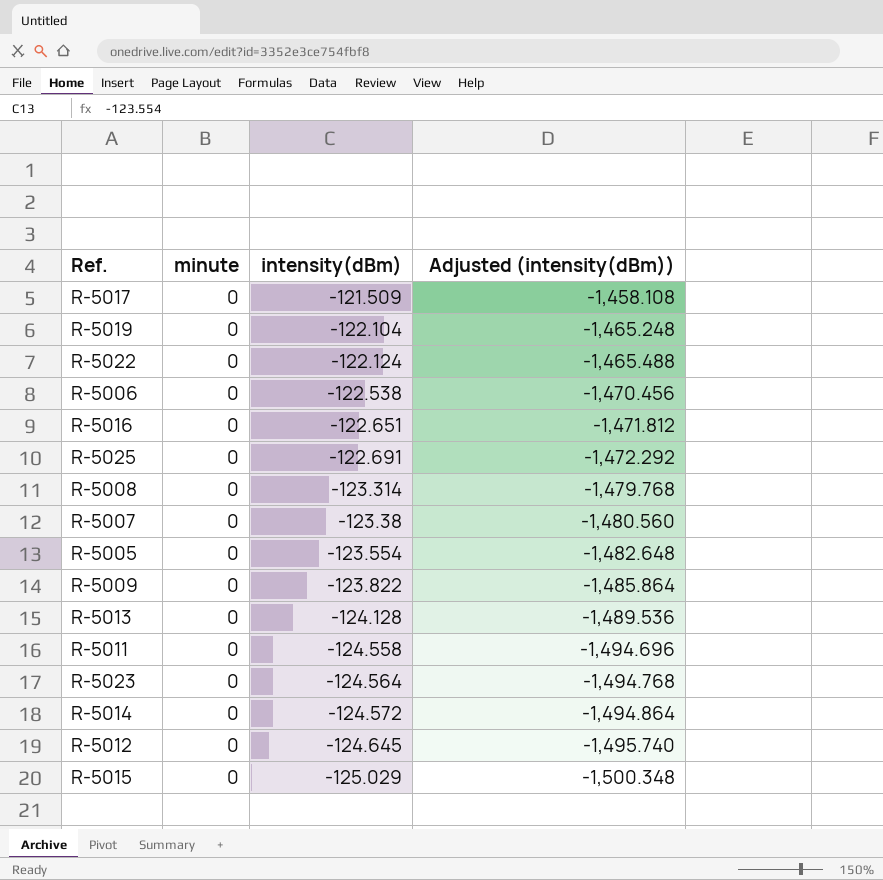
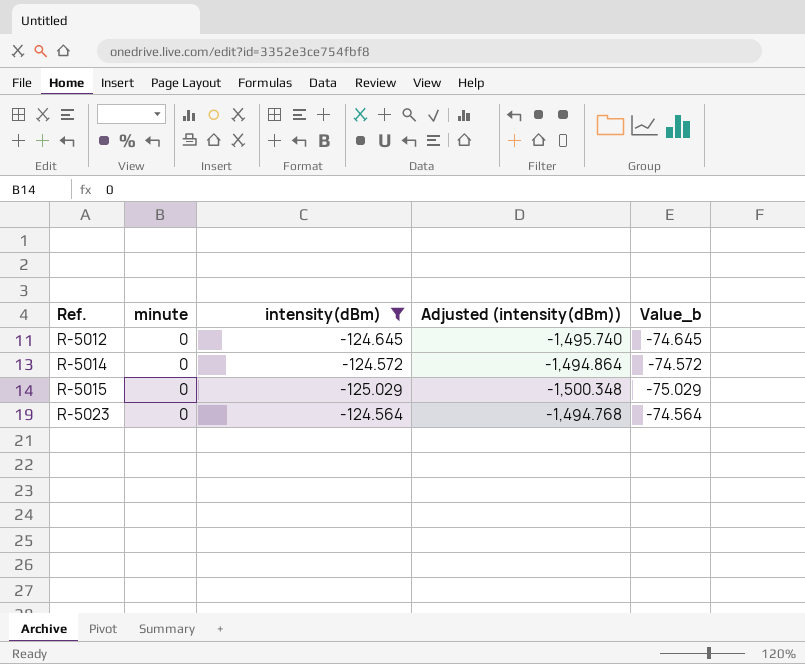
filter: none -> intensity(dBm) <= -124.564
row order: intensity(dBm) descending -> Ref. ascending
column Value_b | formula: none -> [intensity(dBm)] + 50

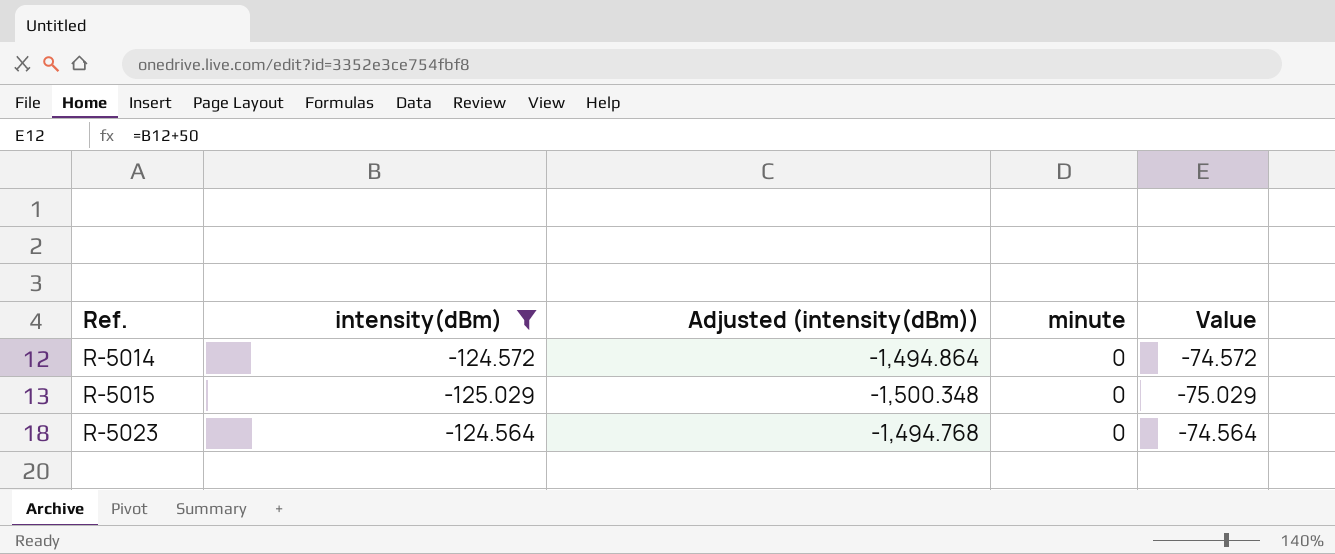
column minute | position: 2 -> 4
column name: Value_b -> Value
row R-5012: 0 | -124.645 | -1,495.740 | -74.645 -> none

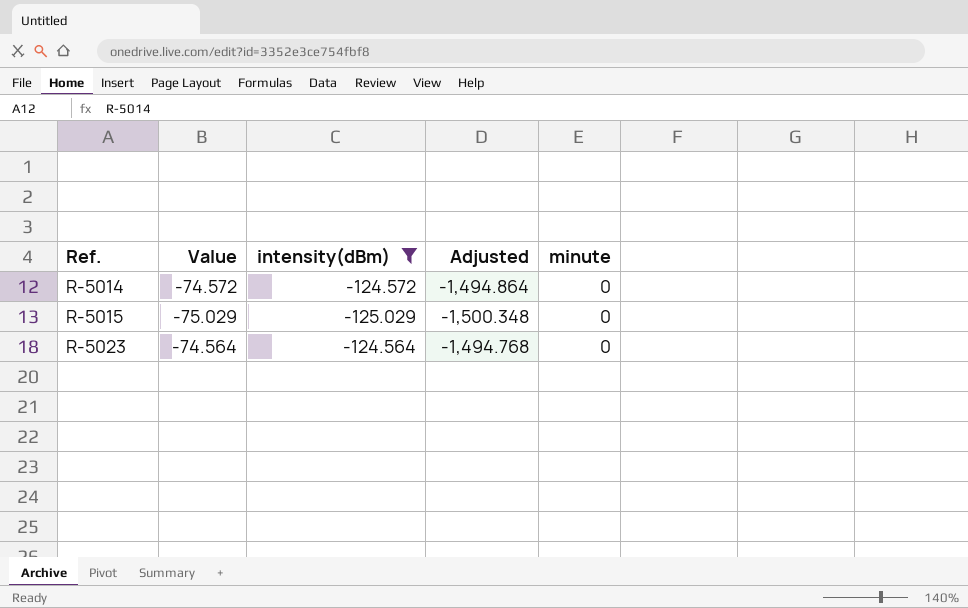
column Value | position: 5 -> 2
column name: Adjusted (intensity(dBm)) -> Adjusted

